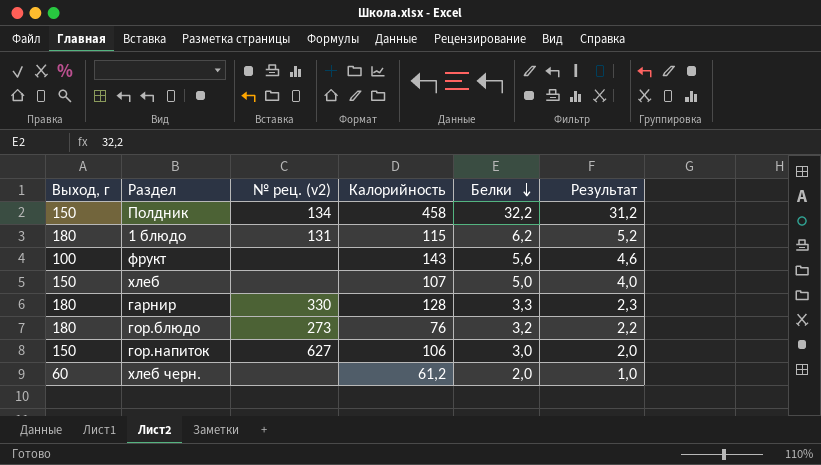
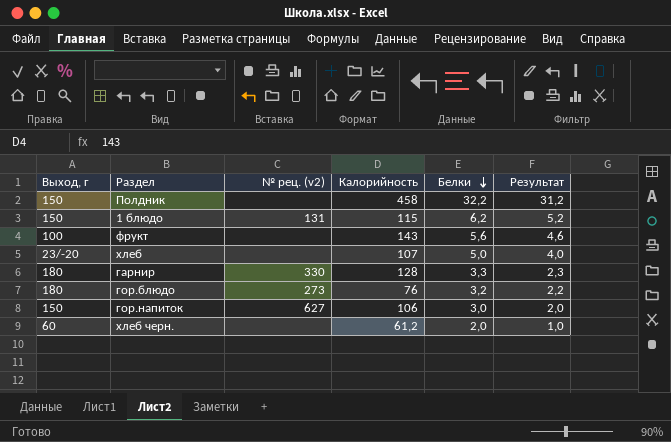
Полдник | № рец. (v2): 134 -> none
1 блюдо | Выход, г: 180 -> 150
хлеб | Выход, г: 150 -> 23/-20

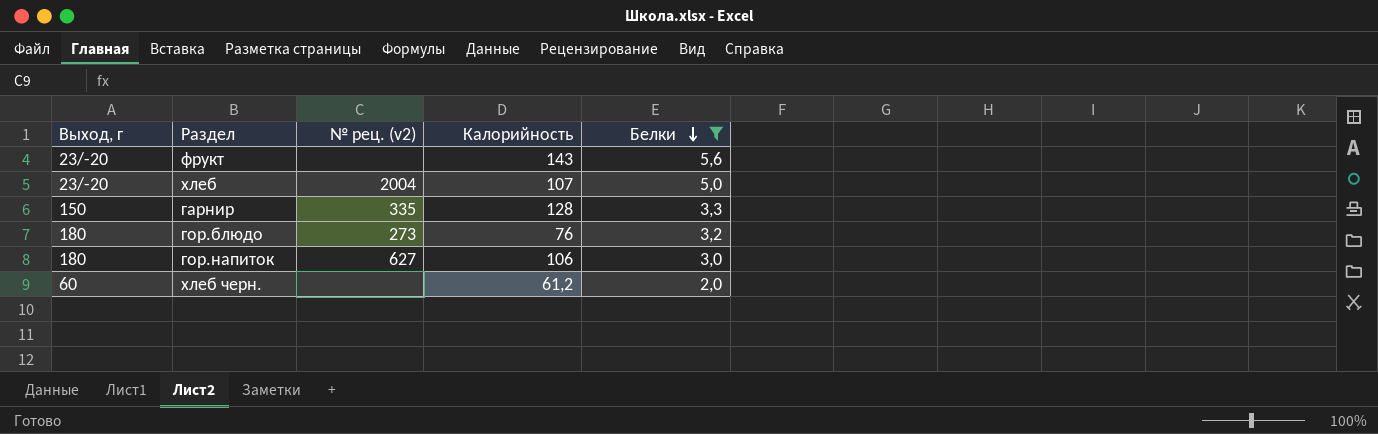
filter: none -> Белки <= 5,6
column Результат | formula: [Белки] - 1 -> none
фрукт | Выход, г: 100 -> 23/-20
хлеб | № рец. (v2): none -> 2004
гарнир | Выход, г: 180 -> 150
гарнир | № рец. (v2): 330 -> 335
гор.напиток | Выход, г: 150 -> 180

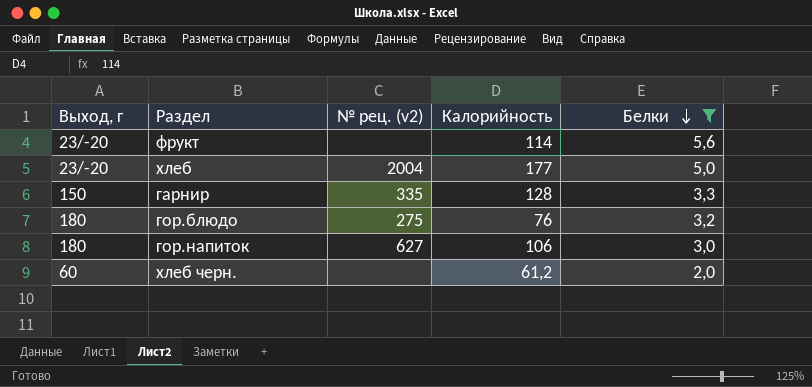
фрукт | Калорийность: 143 -> 114
хлеб | Калорийность: 107 -> 177
гор.блюдо | № рец. (v2): 273 -> 275

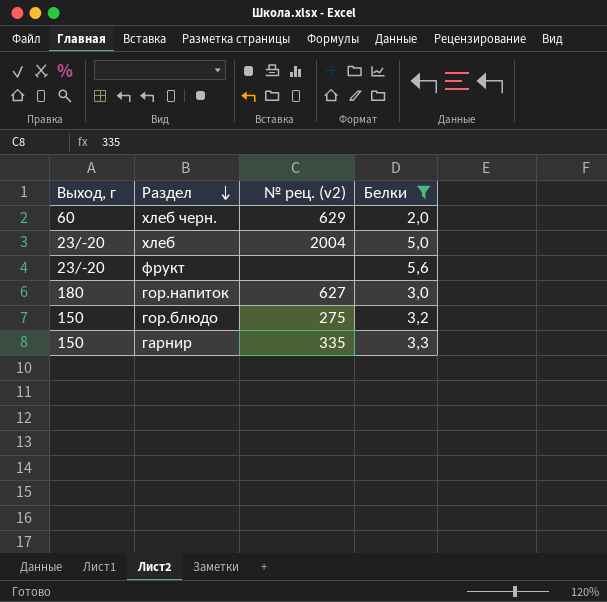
row order: Белки descending -> Раздел descending
column Калорийность | position: 4 -> none
хлеб черн. | № рец. (v2): none -> 629
гор.блюдо | Выход, г: 180 -> 150

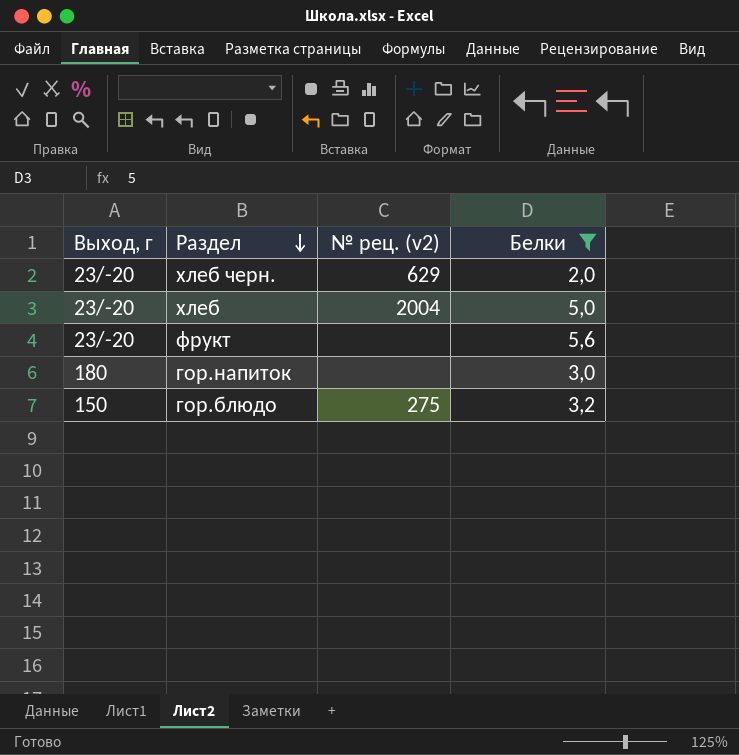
row гарнир: 150 | 335 | 3,3 -> none
хлеб черн. | Выход, г: 60 -> 23/-20
гор.напиток | № рец. (v2): 627 -> none

